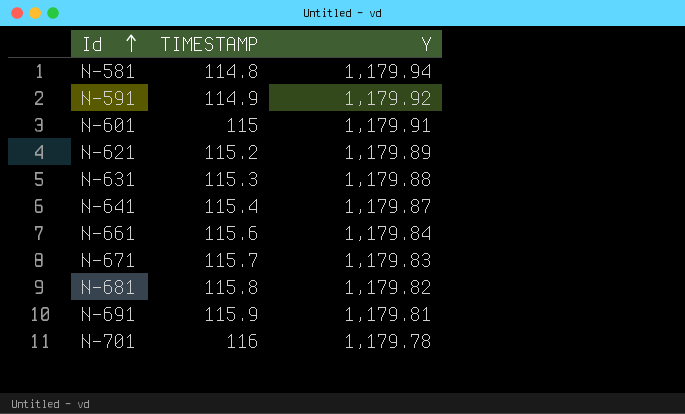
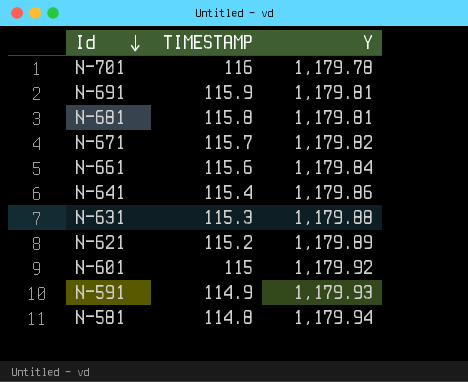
row order: Id ascending -> Id descending
N-681 | Y: 1,179.82 -> 1,179.81
N-671 | Y: 1,179.83 -> 1,179.82
N-641 | Y: 1,179.87 -> 1,179.86
N-601 | Y: 1,179.91 -> 1,179.92
N-591 | Y: 1,179.92 -> 1,179.93

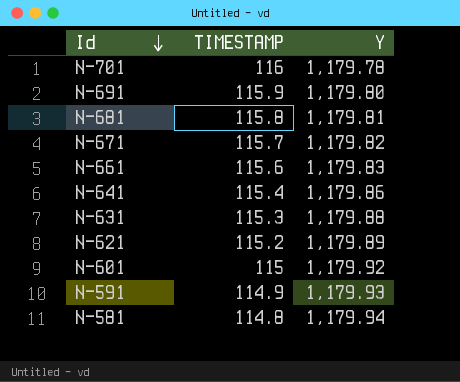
N-691 | Y: 1,179.81 -> 1,179.80
N-661 | Y: 1,179.84 -> 1,179.83

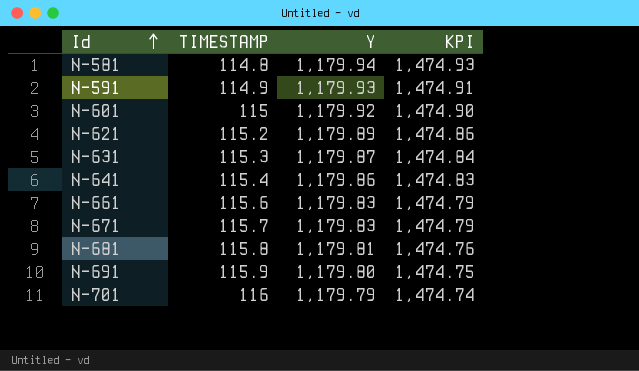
row order: Id descending -> Id ascending
column KPI | formula: none -> [Y] * 1.25
N-631 | Y: 1,179.88 -> 1,179.87
N-671 | Y: 1,179.82 -> 1,179.83
N-701 | Y: 1,179.78 -> 1,179.79

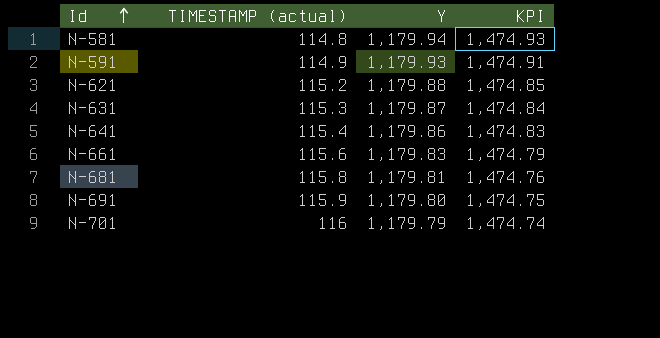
column name: TIMESTAMP -> TIMESTAMP (actual)
row N-601: 115 | 1,179.92 | 1,474.90 -> none
row N-671: 115.7 | 1,179.83 | 1,474.79 -> none
N-621 | Y: 1,179.89 -> 1,179.88
N-621 | KPI: 1,474.86 -> 1,474.85

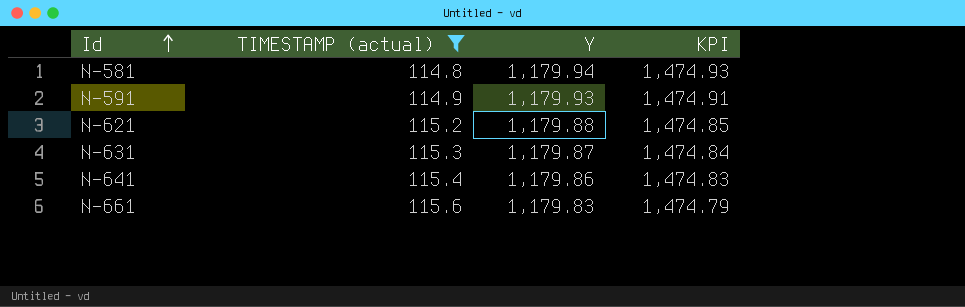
filter: none -> TIMESTAMP (actual) <= 115.6

